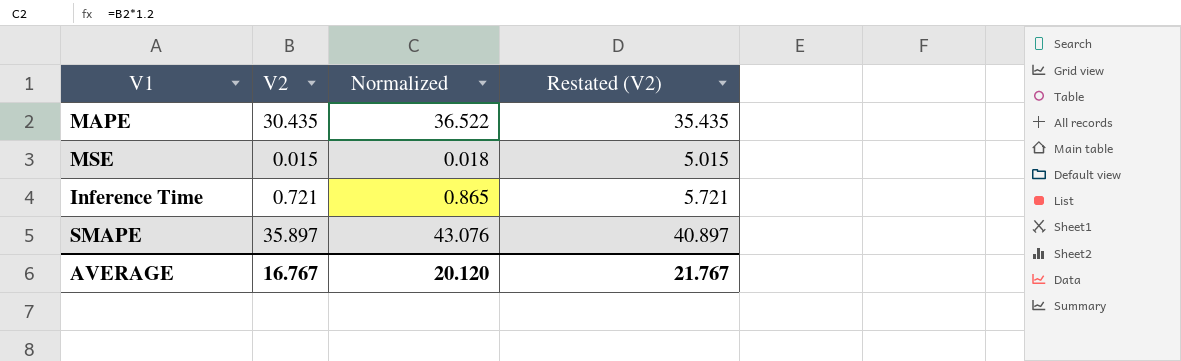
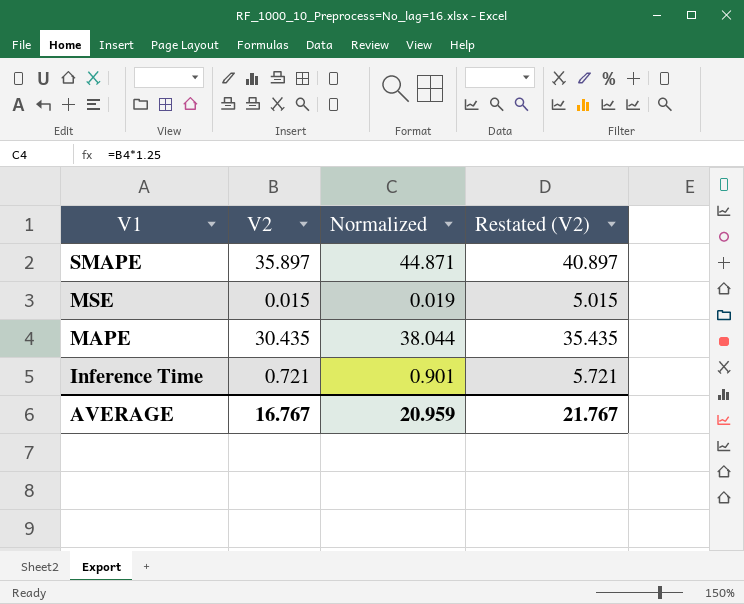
row order: none -> V1 descending
column Normalized | formula: [V2] * 1.2 -> [V2] * 1.25
AVERAGE | Normalized: 20.120 -> 20.959

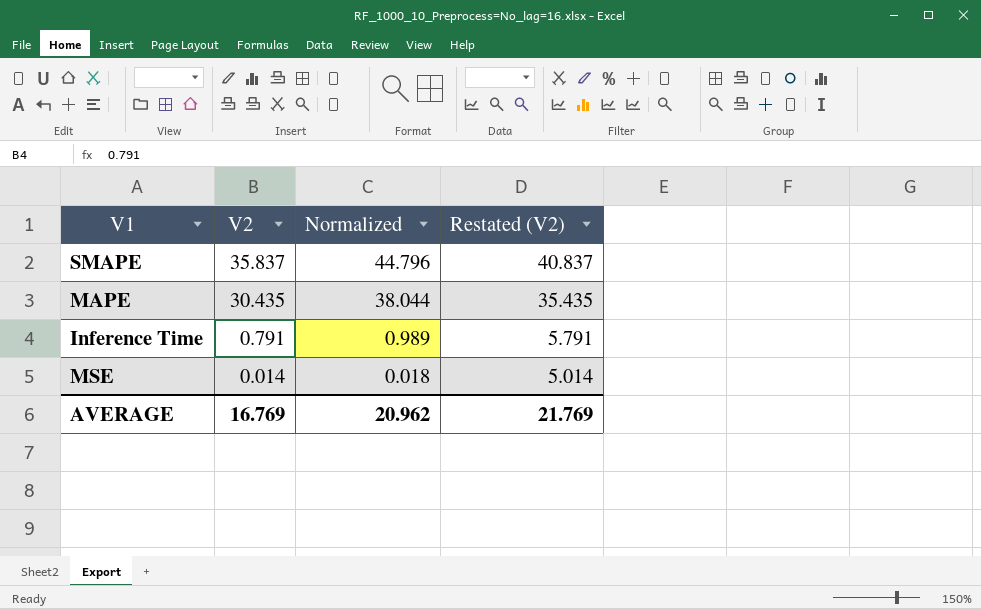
row order: V1 descending -> V2 descending
SMAPE | V2: 35.897 -> 35.837
SMAPE | Normalized: 44.871 -> 44.796
SMAPE | Restated (V2): 40.897 -> 40.837
Inference Time | V2: 0.721 -> 0.791
Inference Time | Normalized: 0.901 -> 0.989
Inference Time | Restated (V2): 5.721 -> 5.791
MSE | V2: 0.015 -> 0.014
MSE | Normalized: 0.019 -> 0.018
MSE | Restated (V2): 5.015 -> 5.014
AVERAGE | V2: 16.767 -> 16.769
AVERAGE | Normalized: 20.959 -> 20.962
AVERAGE | Restated (V2): 21.767 -> 21.769

